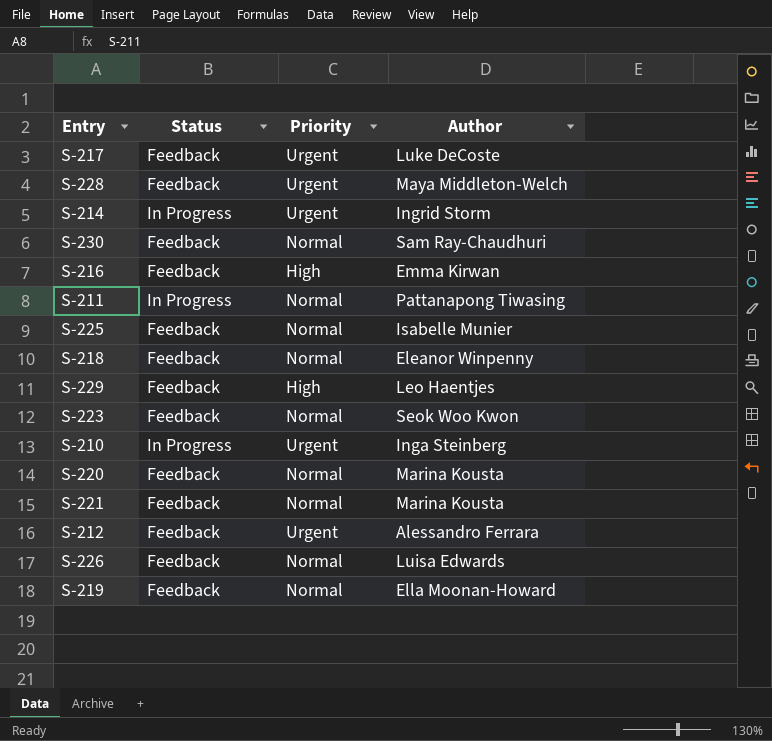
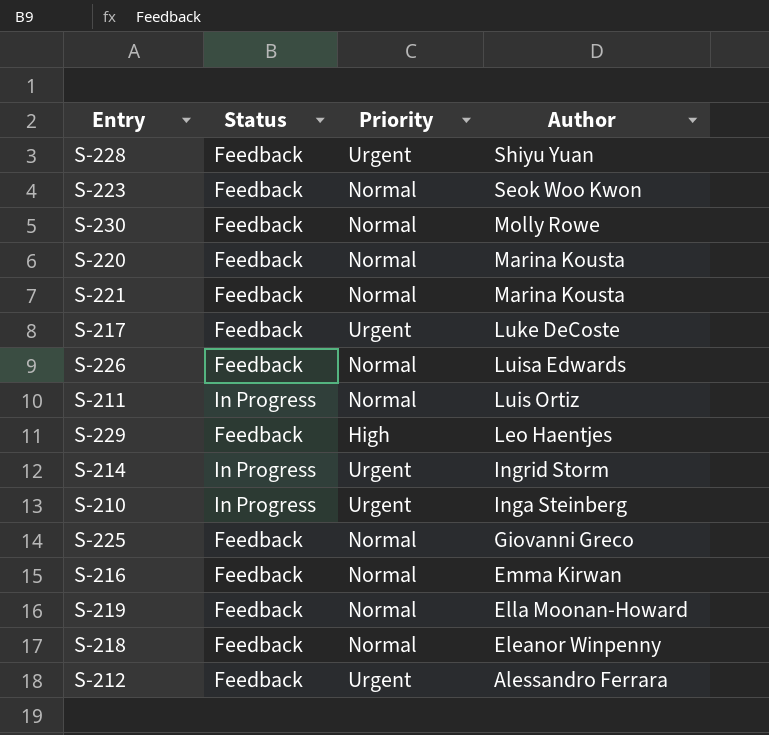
row order: none -> Author descending
S-228 | Author: Maya Middleton-Welch -> Shiyu Yuan
S-230 | Author: Sam Ray-Chaudhuri -> Molly Rowe
S-211 | Author: Pattanapong Tiwasing -> Luis Ortiz
S-225 | Author: Isabelle Munier -> Giovanni Greco
S-216 | Priority: High -> Normal

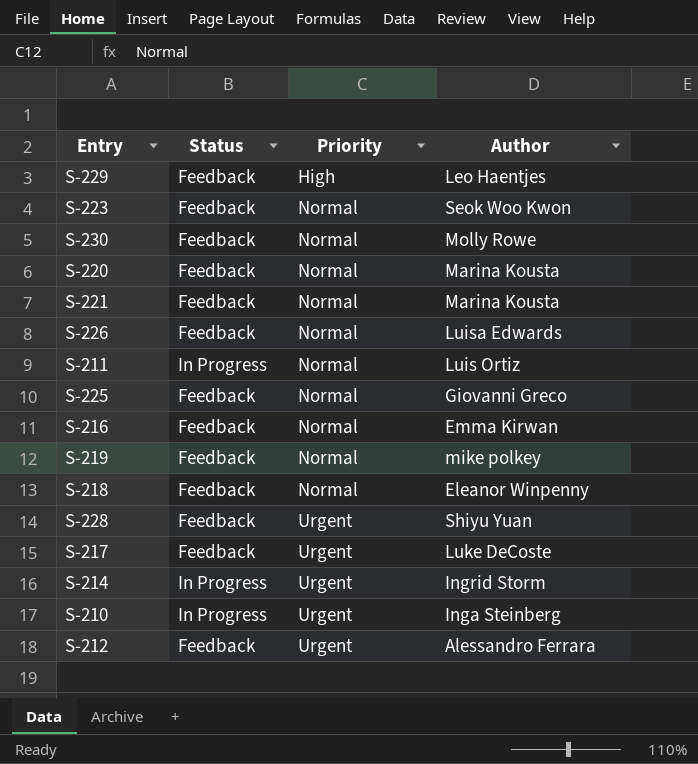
row order: Author descending -> Priority ascending
S-219 | Author: Ella Moonan-Howard -> mike polkey

